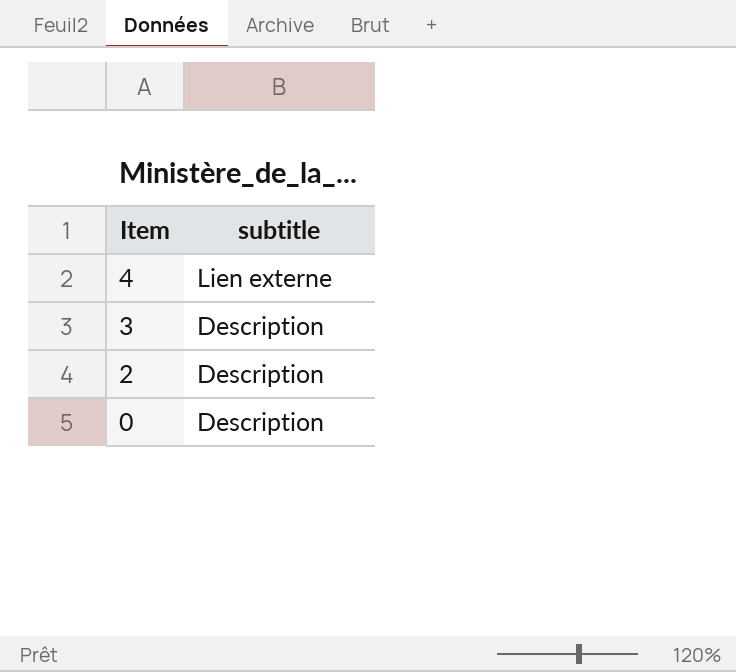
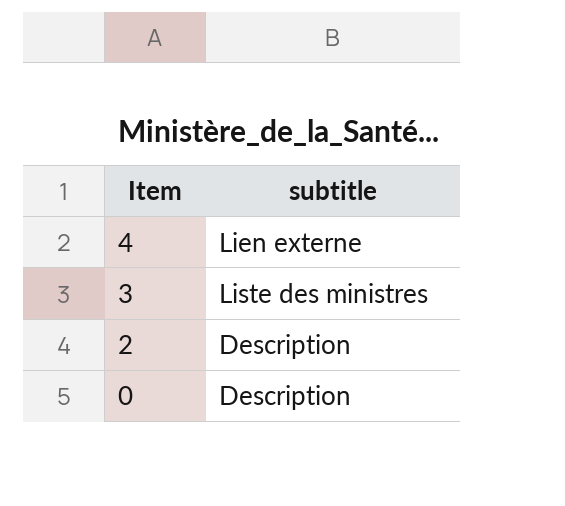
3 | subtitle: Description -> Liste des ministres

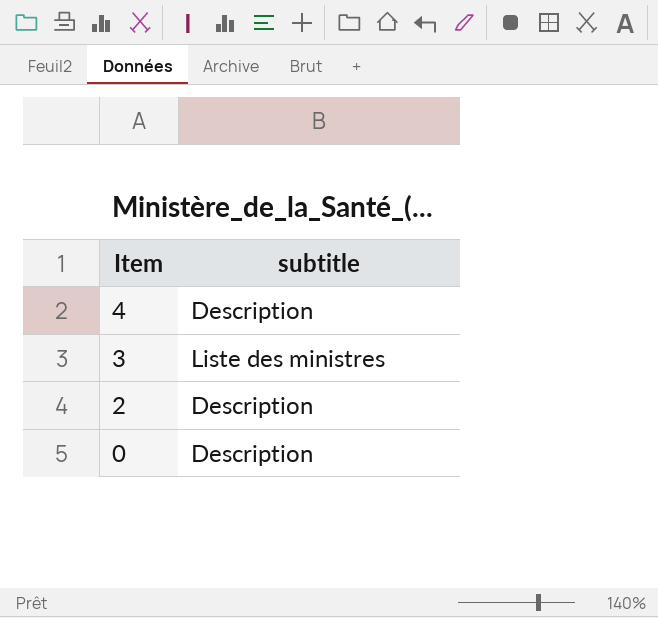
4 | subtitle: Lien externe -> Description

